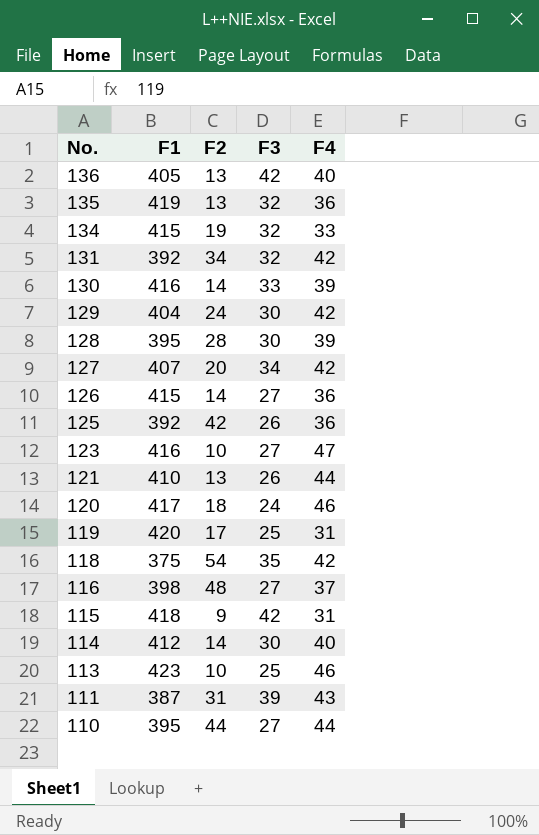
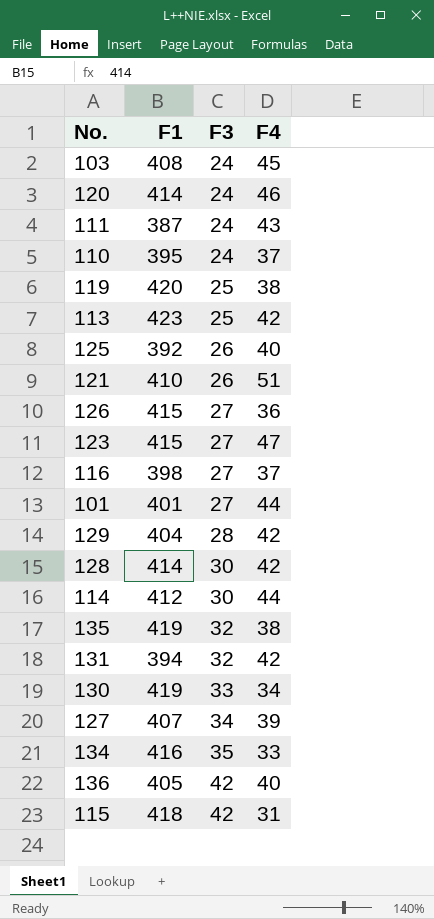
row order: No. descending -> F3 ascending
column F2 | position: 3 -> none
row 118: 375 | 54 | 35 | 42 -> none
row 103: none -> 408 | 24 | 45
120 | F1: 417 -> 414
111 | F3: 39 -> 24
110 | F3: 27 -> 24
110 | F4: 44 -> 37
119 | F4: 31 -> 38
113 | F4: 46 -> 42
125 | F4: 36 -> 40
121 | F4: 44 -> 51
123 | F1: 416 -> 415
row 101: none -> 401 | 27 | 44
129 | F3: 30 -> 28
128 | F1: 395 -> 414
128 | F4: 39 -> 42
114 | F4: 40 -> 44
135 | F4: 36 -> 38
131 | F1: 392 -> 394
130 | F1: 416 -> 419
130 | F4: 39 -> 34
127 | F4: 42 -> 39
134 | F1: 415 -> 416
134 | F3: 32 -> 35

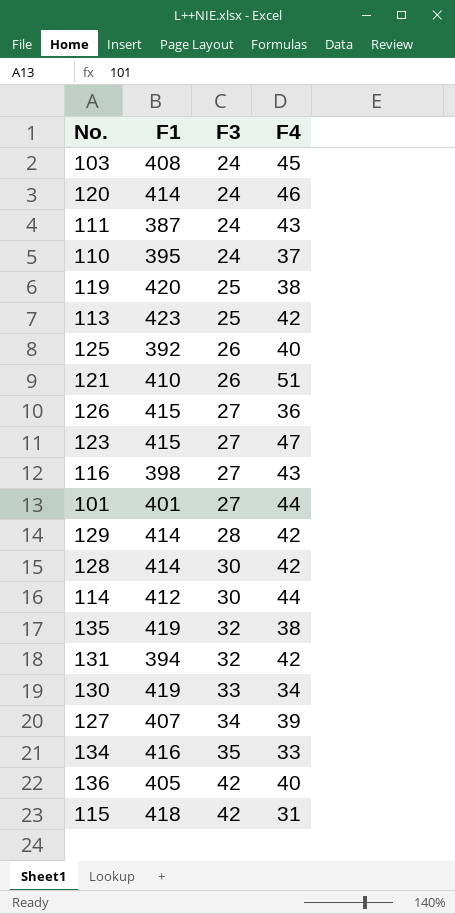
116 | F4: 37 -> 43
129 | F1: 404 -> 414

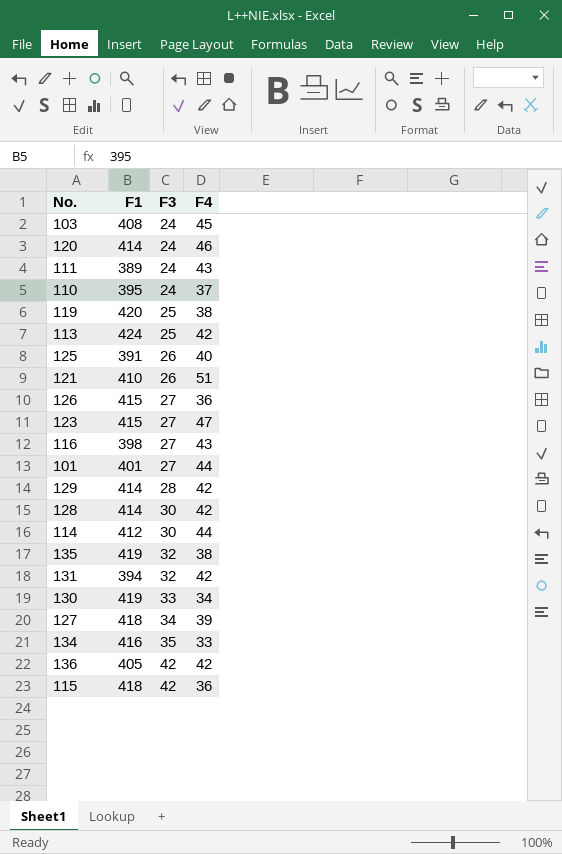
111 | F1: 387 -> 389
113 | F1: 423 -> 424
125 | F1: 392 -> 391
127 | F1: 407 -> 418
136 | F4: 40 -> 42
115 | F4: 31 -> 36

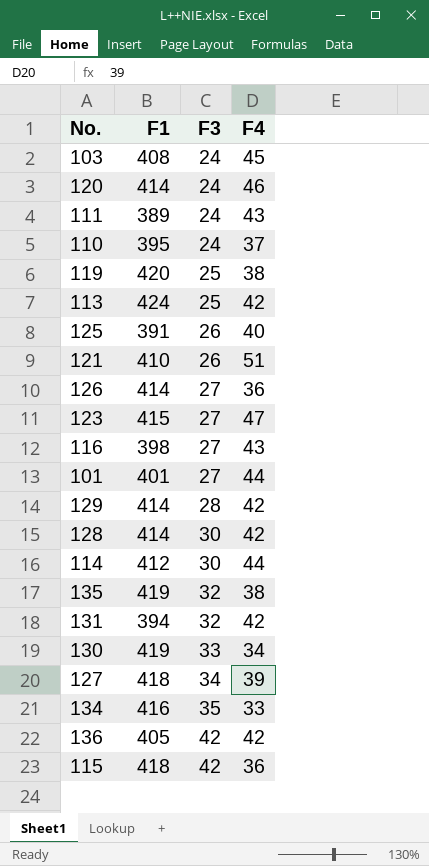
126 | F1: 415 -> 414

